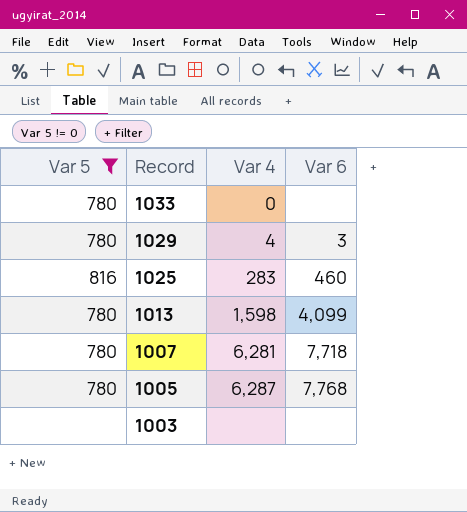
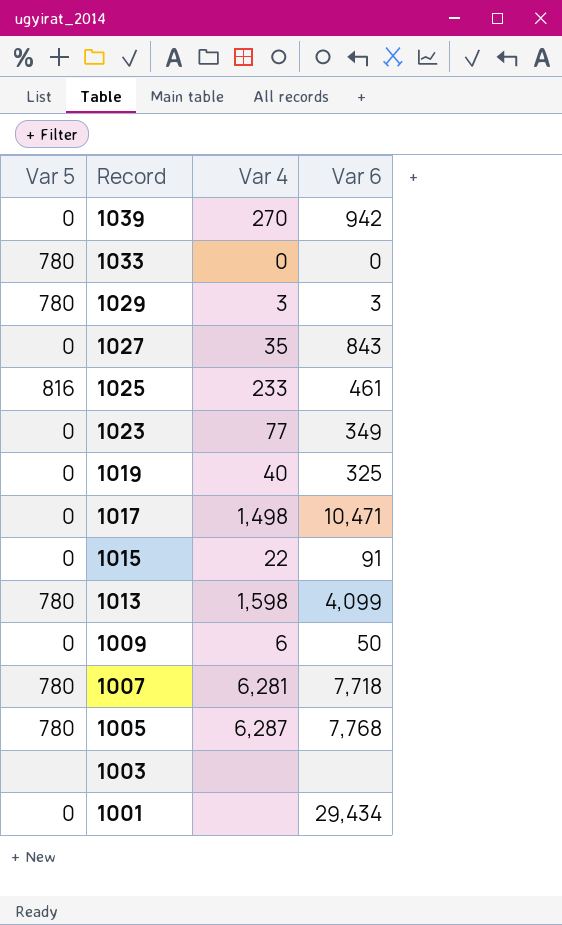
filter: Var 5 != 0 -> none
1033 | Var 6: none -> 0
1029 | Var 4: 4 -> 3
1025 | Var 4: 283 -> 233
1025 | Var 6: 460 -> 461

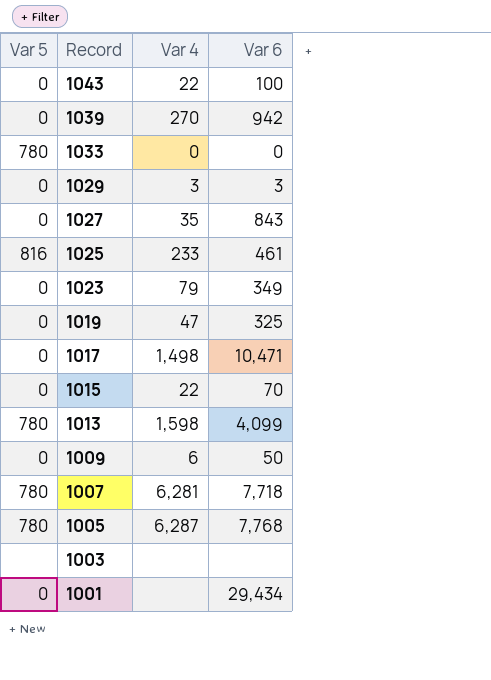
row 1043: none -> 0 | 22 | 100
1029 | Var 5: 780 -> 0
1023 | Var 4: 77 -> 79
1019 | Var 4: 40 -> 47
1015 | Var 6: 91 -> 70

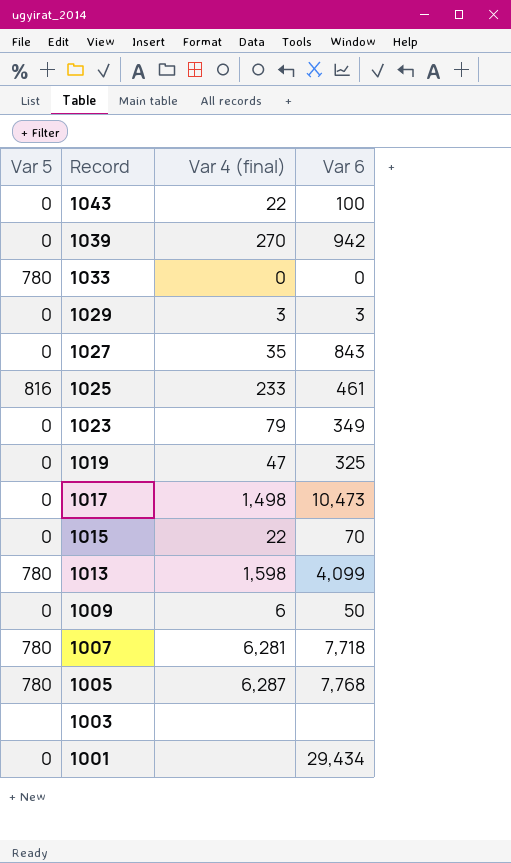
column name: Var 4 -> Var 4 (final)
1017 | Var 6: 10,471 -> 10,473

